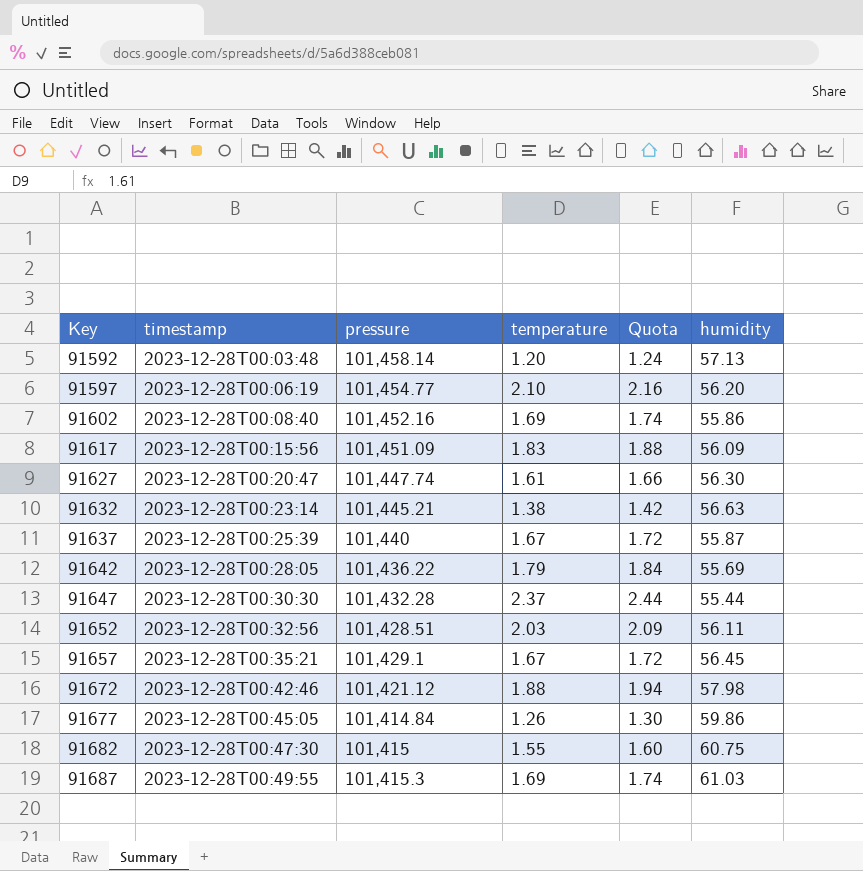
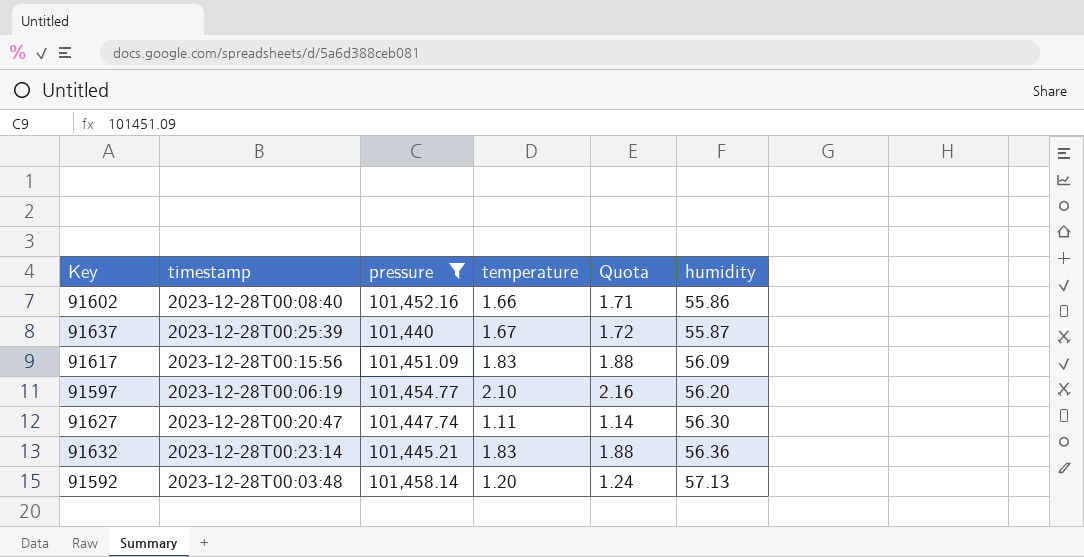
filter: none -> pressure >= 101,440
row order: Key ascending -> humidity ascending
91602 | temperature: 1.69 -> 1.66
91602 | Quota: 1.74 -> 1.71
91627 | temperature: 1.61 -> 1.11
91627 | Quota: 1.66 -> 1.14
91632 | temperature: 1.38 -> 1.83
91632 | Quota: 1.42 -> 1.88
91632 | humidity: 56.63 -> 56.36

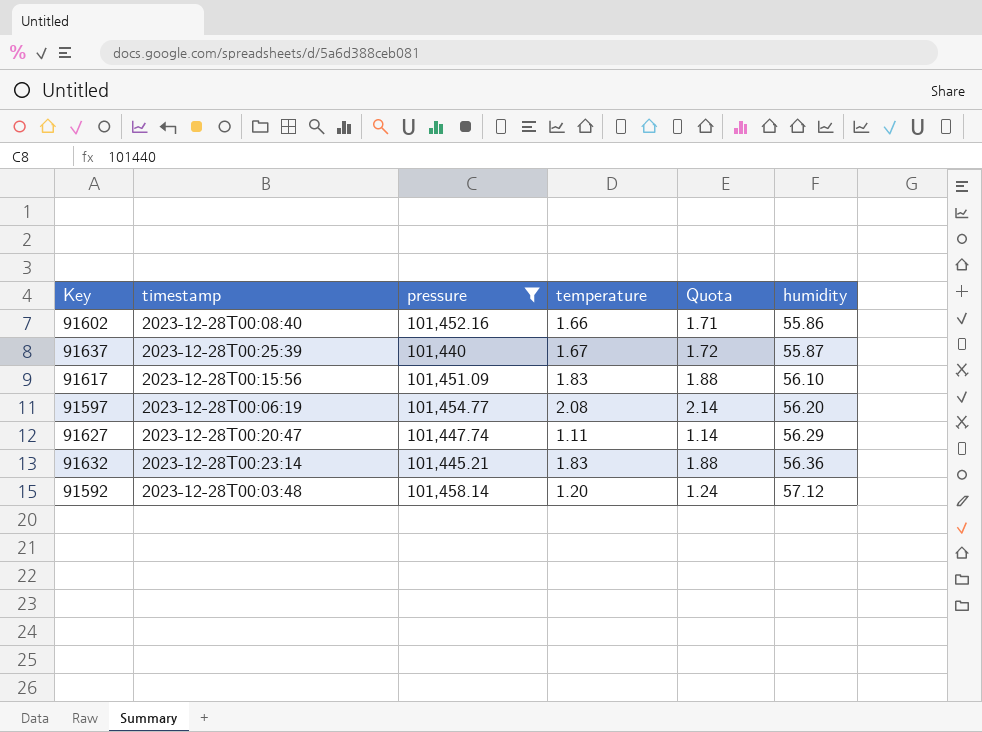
91617 | humidity: 56.09 -> 56.10
91597 | temperature: 2.10 -> 2.08
91597 | Quota: 2.16 -> 2.14
91627 | humidity: 56.30 -> 56.29
91592 | humidity: 57.13 -> 57.12

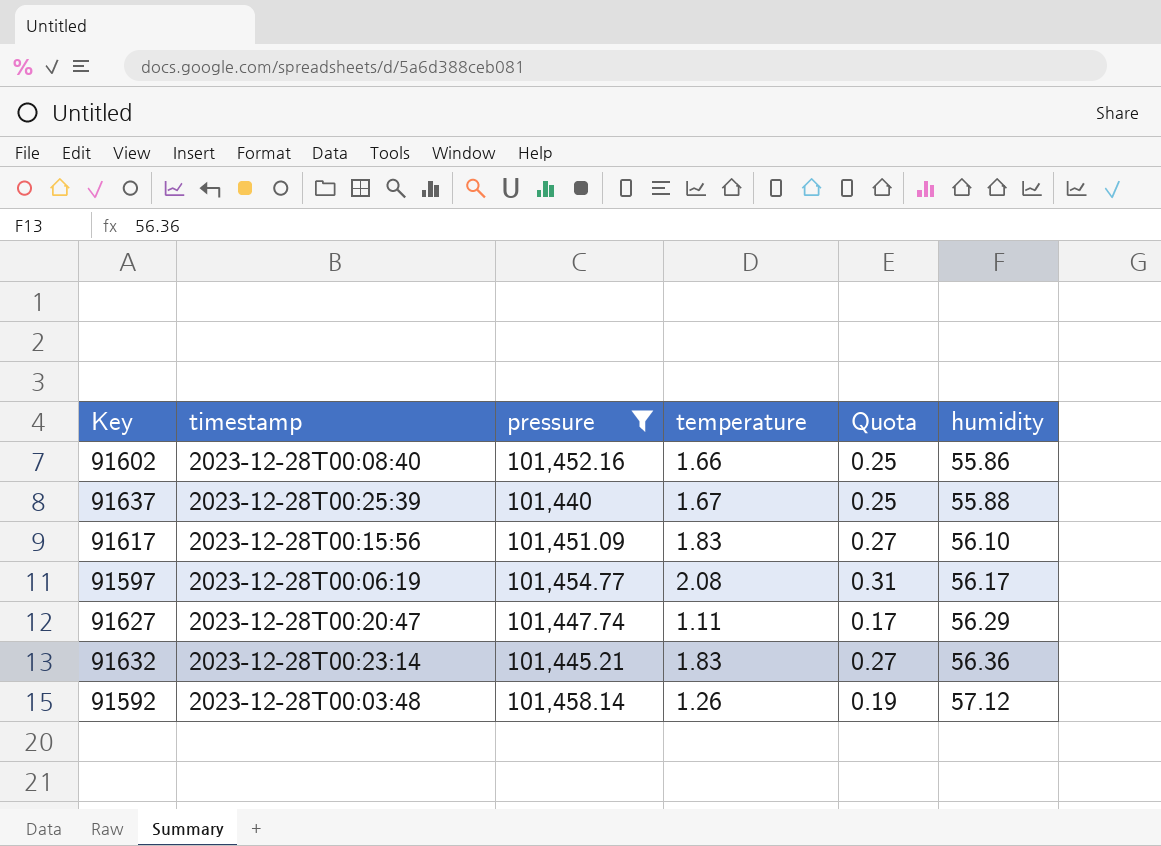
column Quota | formula: [temperature] * 1.03 -> [temperature] * 0.15
91637 | humidity: 55.87 -> 55.88
91597 | humidity: 56.20 -> 56.17
91592 | temperature: 1.20 -> 1.26

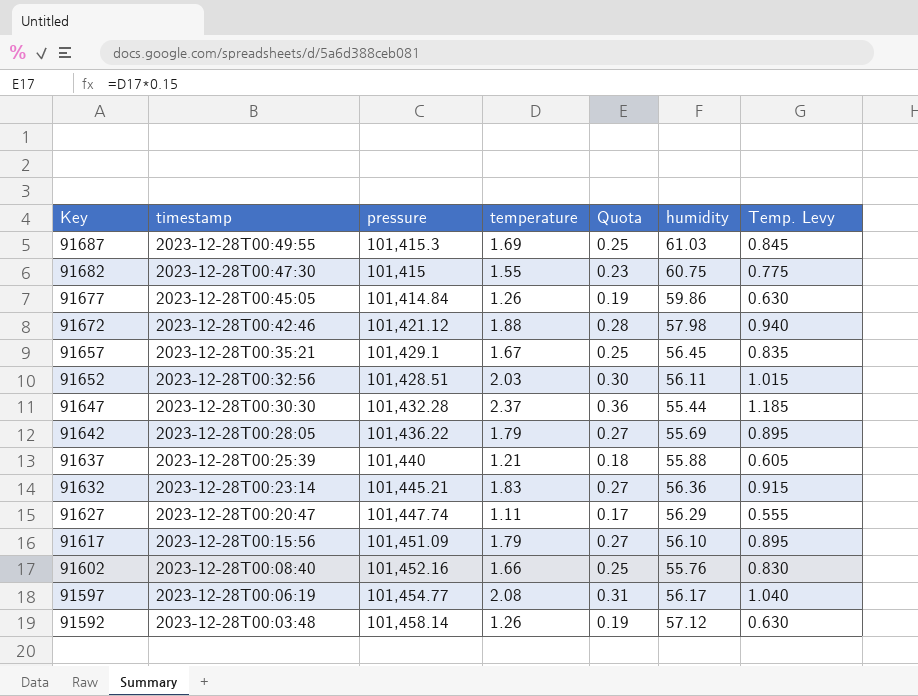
filter: pressure >= 101,440 -> none
row order: humidity ascending -> Key descending
column Temp. Levy | formula: none -> [temperature] * 0.5
91637 | temperature: 1.67 -> 1.21
91637 | Quota: 0.25 -> 0.18
91617 | temperature: 1.83 -> 1.79
91602 | humidity: 55.86 -> 55.76

